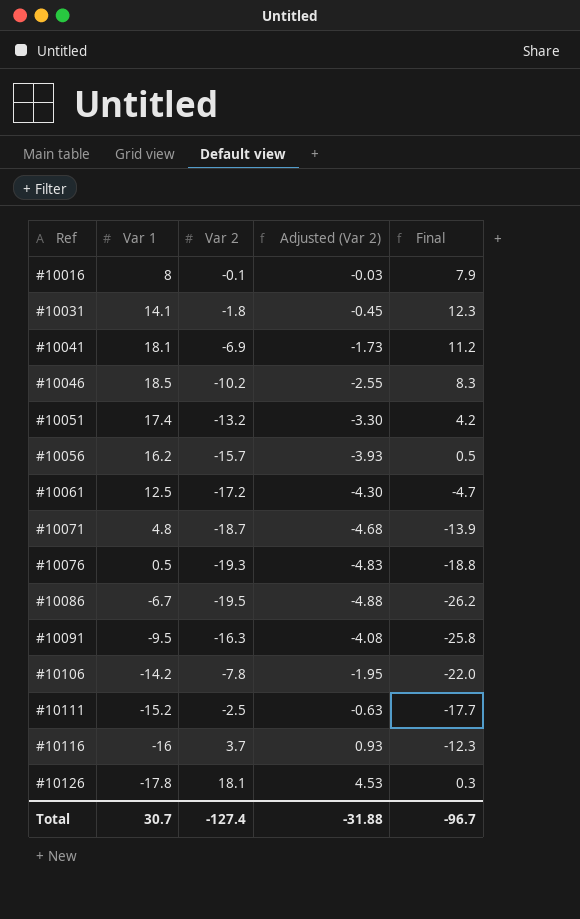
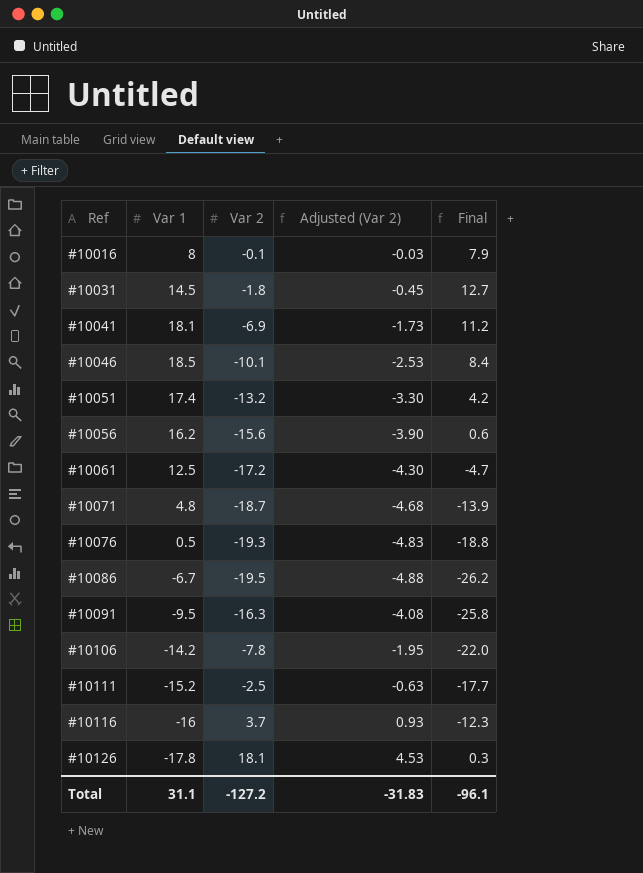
#10031 | Var 1: 14.1 -> 14.5
#10031 | Final: 12.3 -> 12.7
#10046 | Var 2: -10.2 -> -10.1
#10046 | Adjusted (Var 2): -2.55 -> -2.53
#10046 | Final: 8.3 -> 8.4
#10056 | Var 2: -15.7 -> -15.6
#10056 | Adjusted (Var 2): -3.93 -> -3.90
#10056 | Final: 0.5 -> 0.6
Total | Var 1: 30.7 -> 31.1
Total | Var 2: -127.4 -> -127.2
Total | Adjusted (Var 2): -31.88 -> -31.83
Total | Final: -96.7 -> -96.1

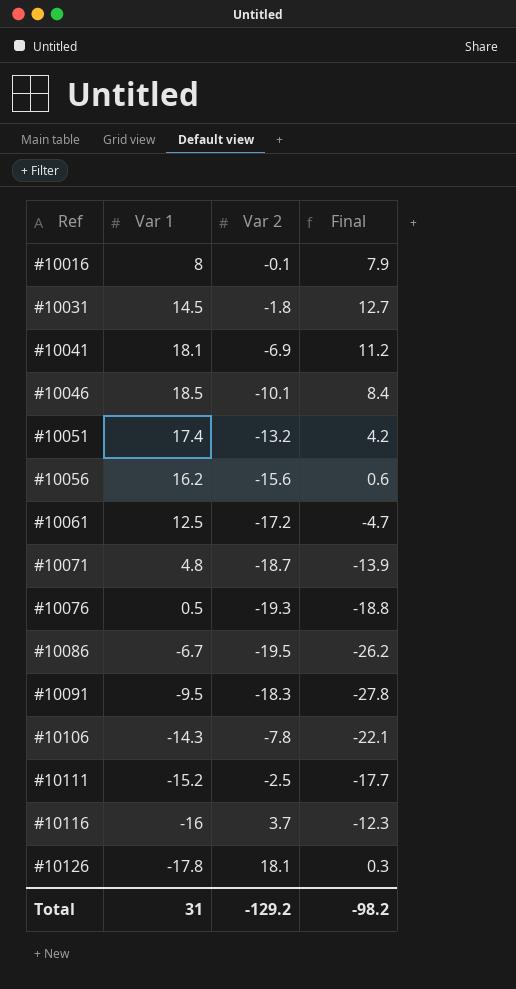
column Adjusted (Var 2) | formula: [Var 2] * 0.25 -> none
#10091 | Var 2: -16.3 -> -18.3
#10091 | Final: -25.8 -> -27.8
#10106 | Var 1: -14.2 -> -14.3
#10106 | Final: -22.0 -> -22.1
Total | Var 1: 31.1 -> 31
Total | Var 2: -127.2 -> -129.2
Total | Final: -96.1 -> -98.2

